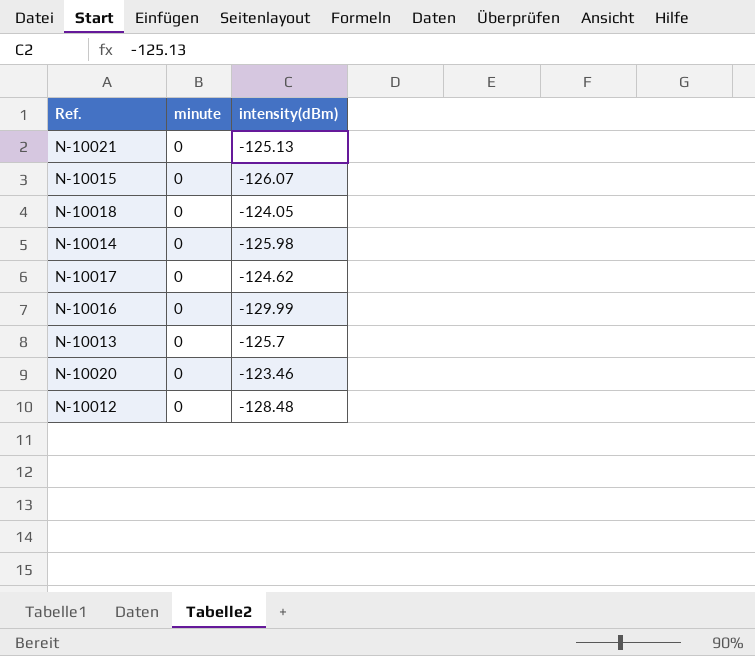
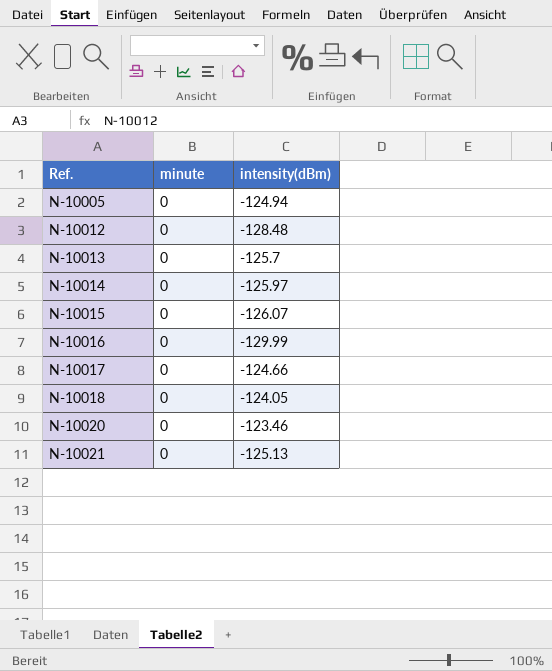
row order: none -> Ref. ascending
row N-10005: none -> 0 | -124.94
N-10014 | intensity(dBm): -125.98 -> -125.97
N-10017 | intensity(dBm): -124.62 -> -124.66

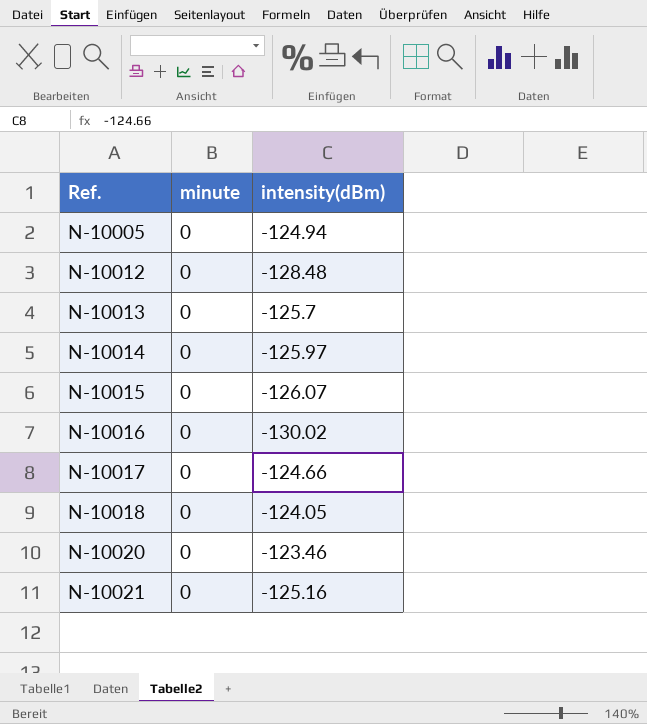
N-10016 | intensity(dBm): -129.99 -> -130.02
N-10021 | intensity(dBm): -125.13 -> -125.16

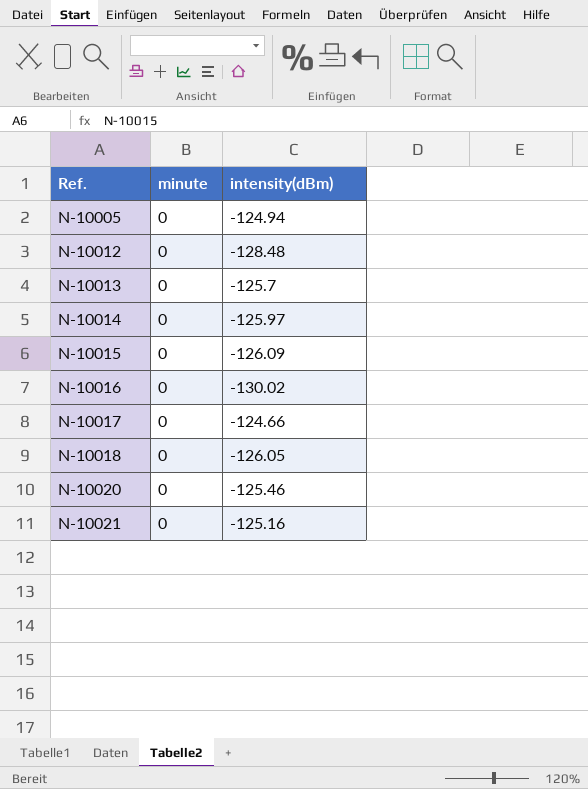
N-10015 | intensity(dBm): -126.07 -> -126.09
N-10018 | intensity(dBm): -124.05 -> -126.05
N-10020 | intensity(dBm): -123.46 -> -125.46

